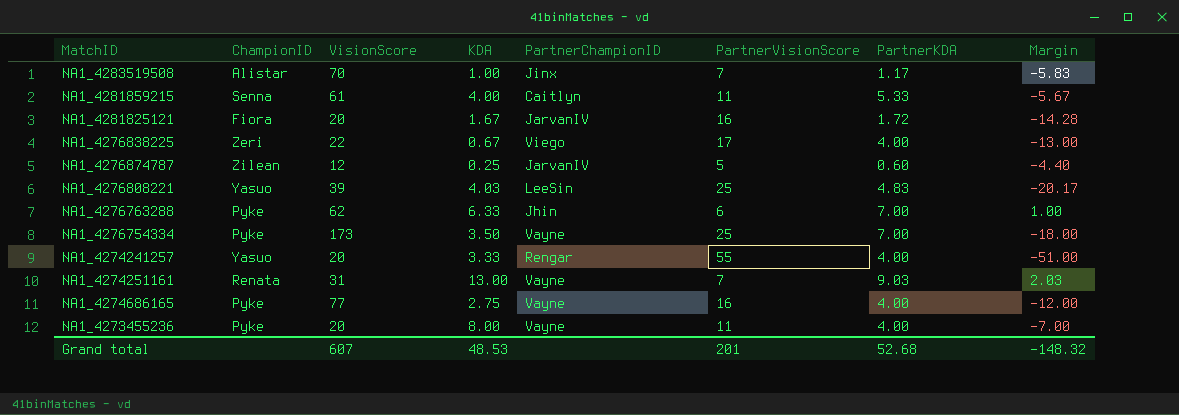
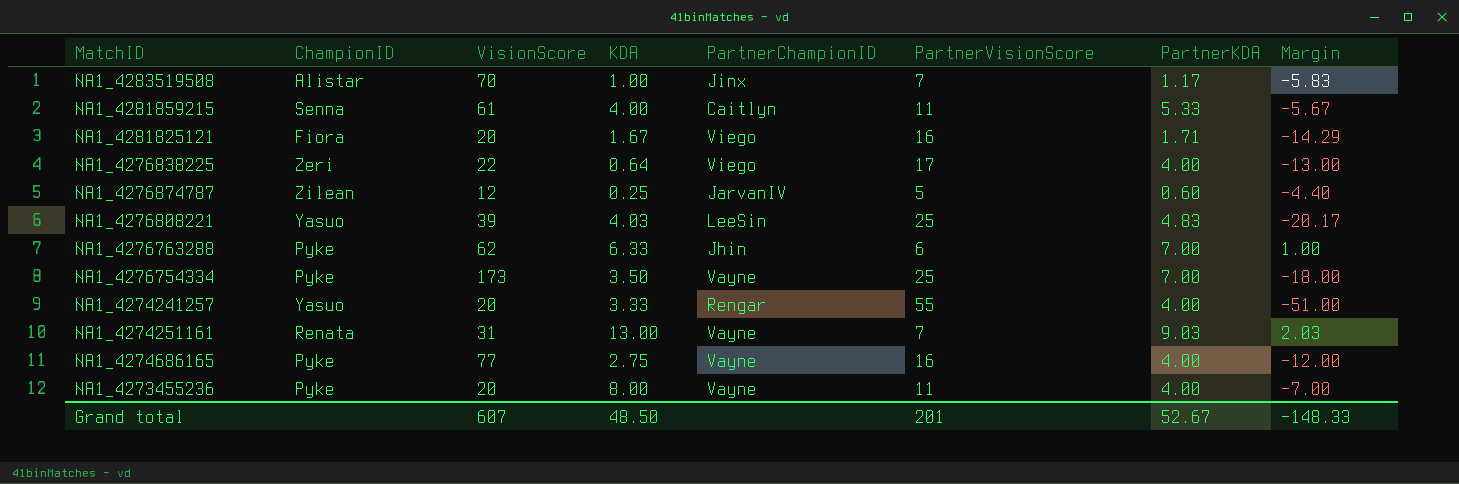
NA1_4281825121 | PartnerChampionID: JarvanIV -> Viego
NA1_4281825121 | PartnerKDA: 1.72 -> 1.71
NA1_4281825121 | Margin: -14.28 -> -14.29
NA1_4276838225 | KDA: 0.67 -> 0.64
Grand total | KDA: 48.53 -> 48.50
Grand total | PartnerKDA: 52.68 -> 52.67
Grand total | Margin: -148.32 -> -148.33

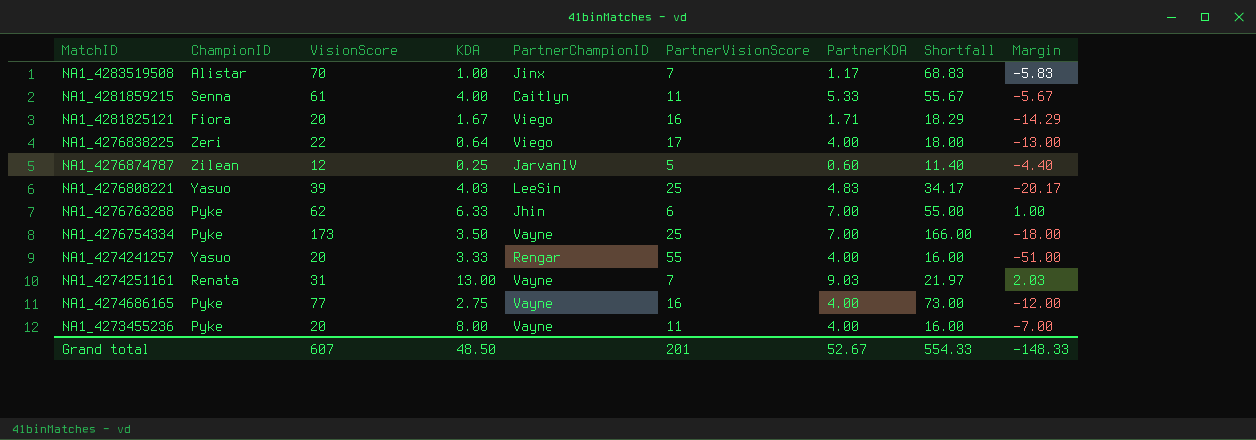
column Shortfall | formula: none -> [VisionScore] - [PartnerKDA]

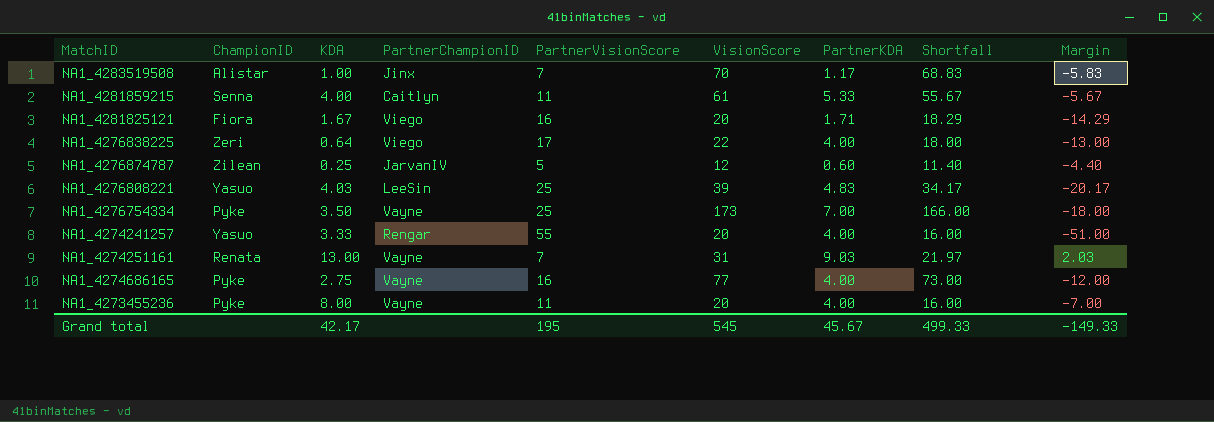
column VisionScore | position: 3 -> 6
row NA1_4276763288: Pyke | 62 | 6.33 | Jhin | 6 | 7.00 | 55.00 | 1.00 -> none
Grand total | KDA: 48.50 -> 42.17
Grand total | PartnerVisionScore: 201 -> 195
Grand total | VisionScore: 607 -> 545
Grand total | PartnerKDA: 52.67 -> 45.67
Grand total | Shortfall: 554.33 -> 499.33
Grand total | Margin: -148.33 -> -149.33

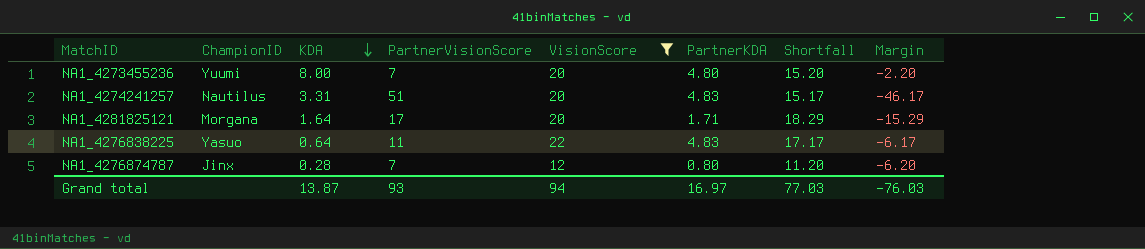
filter: none -> VisionScore <= 22
row order: none -> KDA descending
column PartnerChampionID | position: 4 -> none
NA1_4273455236 | ChampionID: Pyke -> Yuumi
NA1_4273455236 | PartnerVisionScore: 11 -> 7
NA1_4273455236 | PartnerKDA: 4.00 -> 4.80
NA1_4273455236 | Shortfall: 16.00 -> 15.20
NA1_4273455236 | Margin: -7.00 -> -2.20
NA1_4274241257 | ChampionID: Yasuo -> Nautilus
NA1_4274241257 | KDA: 3.33 -> 3.31
NA1_4274241257 | PartnerVisionScore: 55 -> 51
NA1_4274241257 | PartnerKDA: 4.00 -> 4.83
NA1_4274241257 | Shortfall: 16.00 -> 15.17
NA1_4274241257 | Margin: -51.00 -> -46.17
NA1_4281825121 | ChampionID: Fiora -> Morgana
NA1_4281825121 | KDA: 1.67 -> 1.64
NA1_4281825121 | PartnerVisionScore: 16 -> 17
NA1_4281825121 | Margin: -14.29 -> -15.29
NA1_4276838225 | ChampionID: Zeri -> Yasuo
NA1_4276838225 | PartnerVisionScore: 17 -> 11
NA1_4276838225 | PartnerKDA: 4.00 -> 4.83
NA1_4276838225 | Shortfall: 18.00 -> 17.17
NA1_4276838225 | Margin: -13.00 -> -6.17
NA1_4276874787 | ChampionID: Zilean -> Jinx
NA1_4276874787 | KDA: 0.25 -> 0.28
NA1_4276874787 | PartnerVisionScore: 5 -> 7
NA1_4276874787 | PartnerKDA: 0.60 -> 0.80
NA1_4276874787 | Shortfall: 11.40 -> 11.20
NA1_4276874787 | Margin: -4.40 -> -6.20
Grand total | KDA: 42.17 -> 13.87
Grand total | PartnerVisionScore: 195 -> 93
Grand total | VisionScore: 545 -> 94
Grand total | PartnerKDA: 45.67 -> 16.97
Grand total | Shortfall: 499.33 -> 77.03
Grand total | Margin: -149.33 -> -76.03

